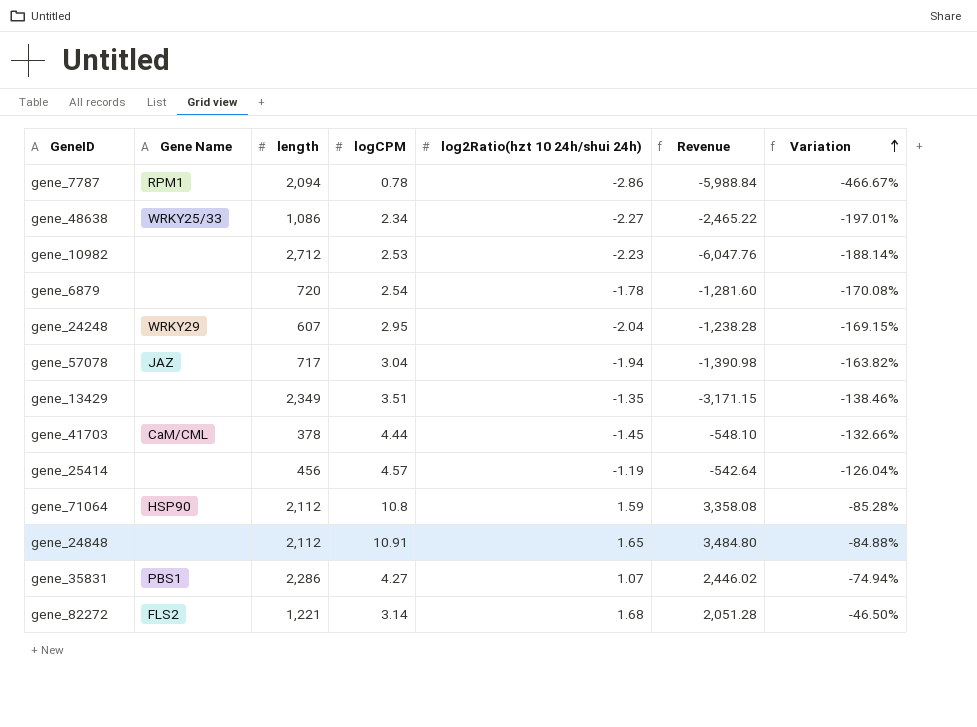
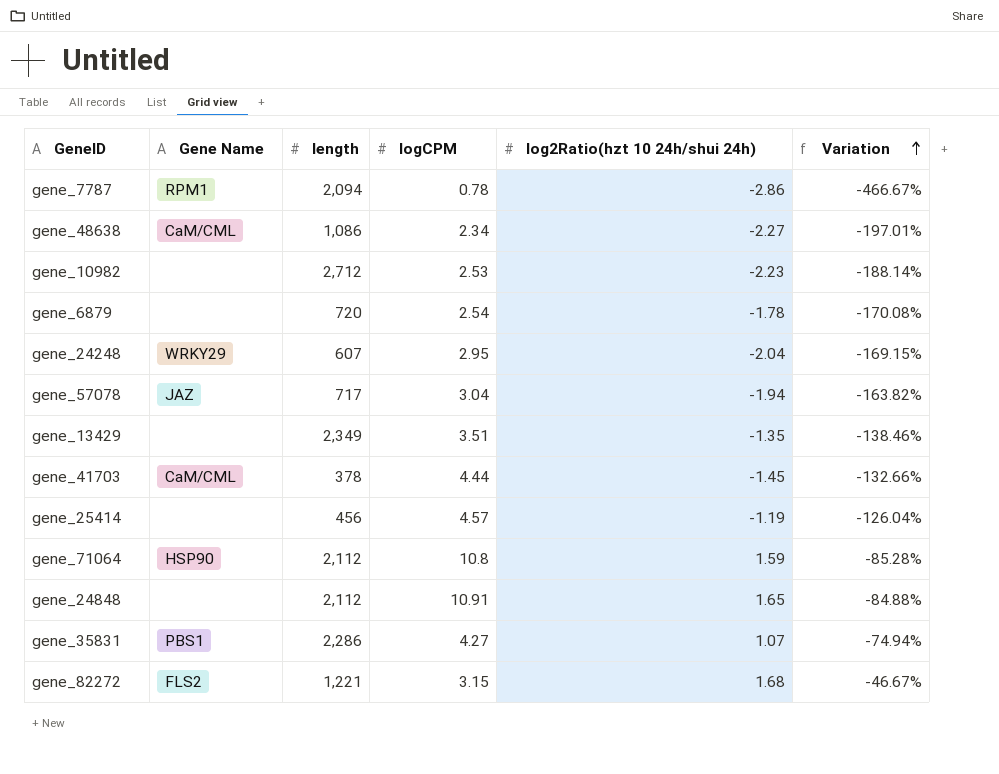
column Revenue | formula: [length] * [log2Ratio(hzt 10 24h/shui 24h)] -> none
gene_48638 | Gene Name: WRKY25/33 -> CaM/CML
gene_82272 | logCPM: 3.14 -> 3.15
gene_82272 | Variation: -46.50% -> -46.67%

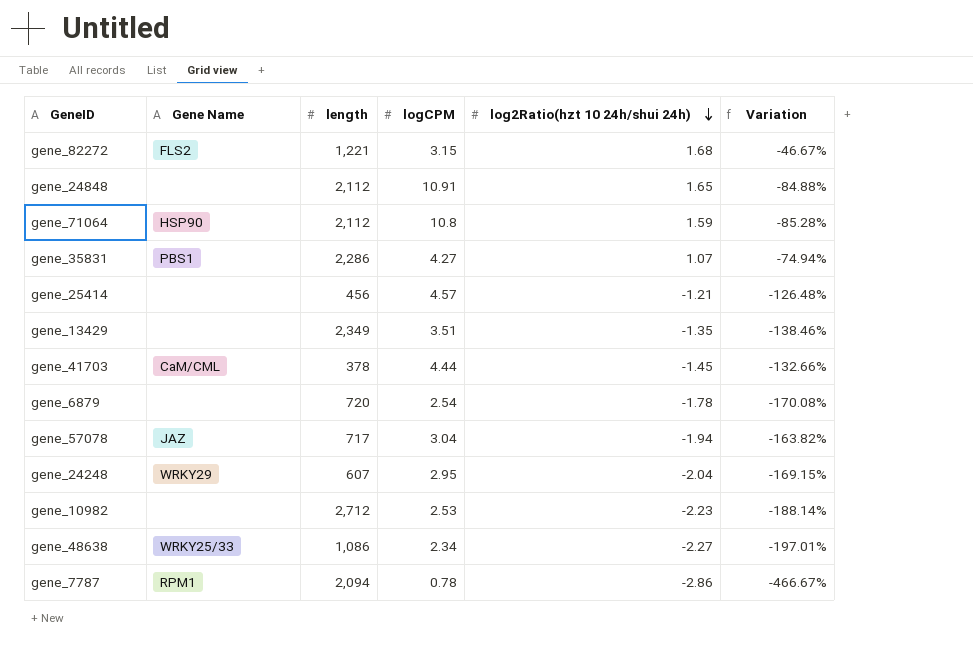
row order: Variation ascending -> log2Ratio(hzt 10 24h/shui 24h) descending
gene_25414 | log2Ratio(hzt 10 24h/shui 24h): -1.19 -> -1.21
gene_25414 | Variation: -126.04% -> -126.48%
gene_48638 | Gene Name: CaM/CML -> WRKY25/33

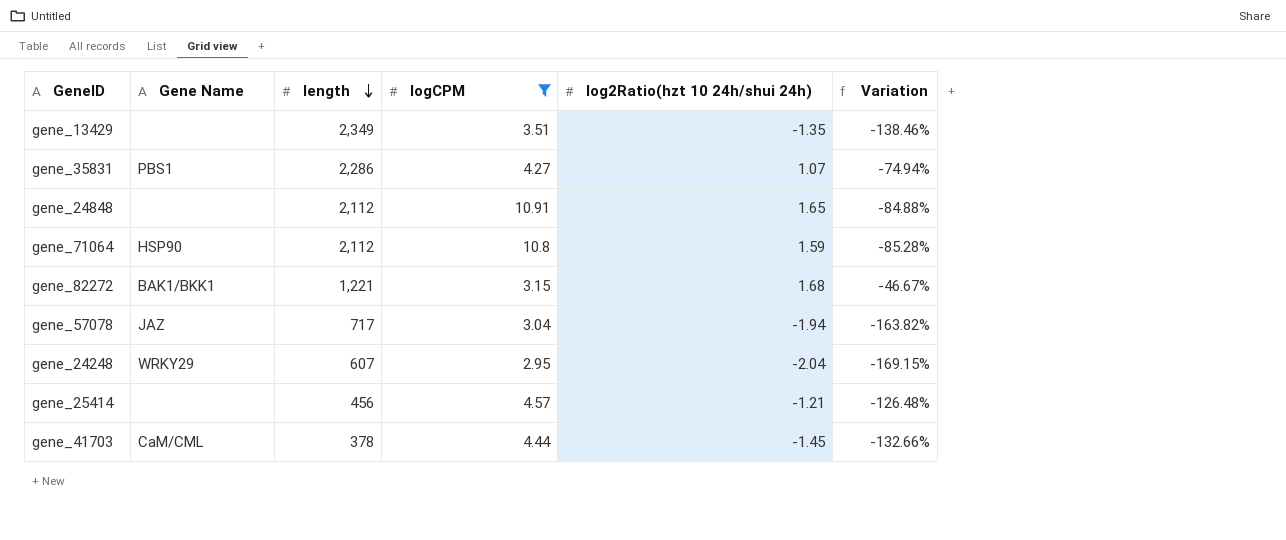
filter: none -> logCPM >= 2.95
row order: log2Ratio(hzt 10 24h/shui 24h) descending -> length descending
gene_82272 | Gene Name: FLS2 -> BAK1/BKK1

